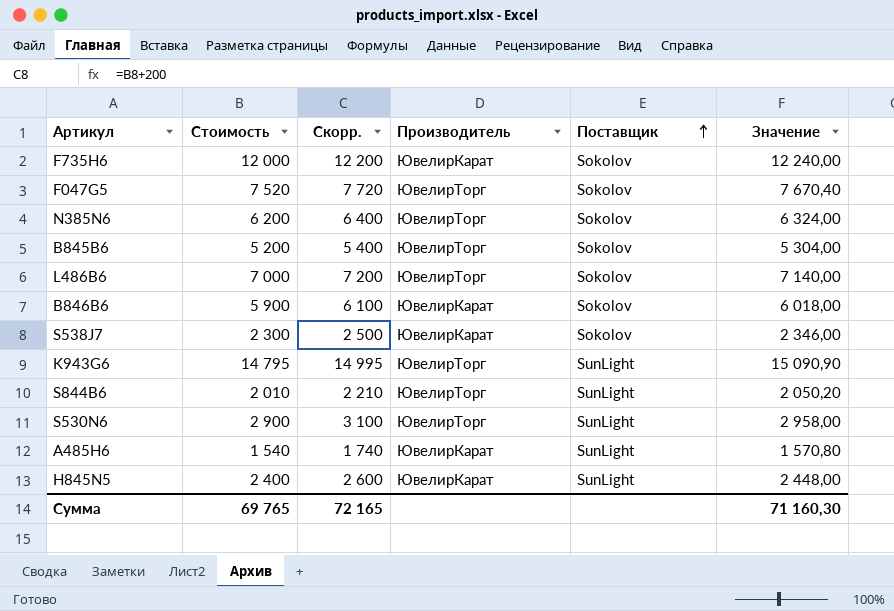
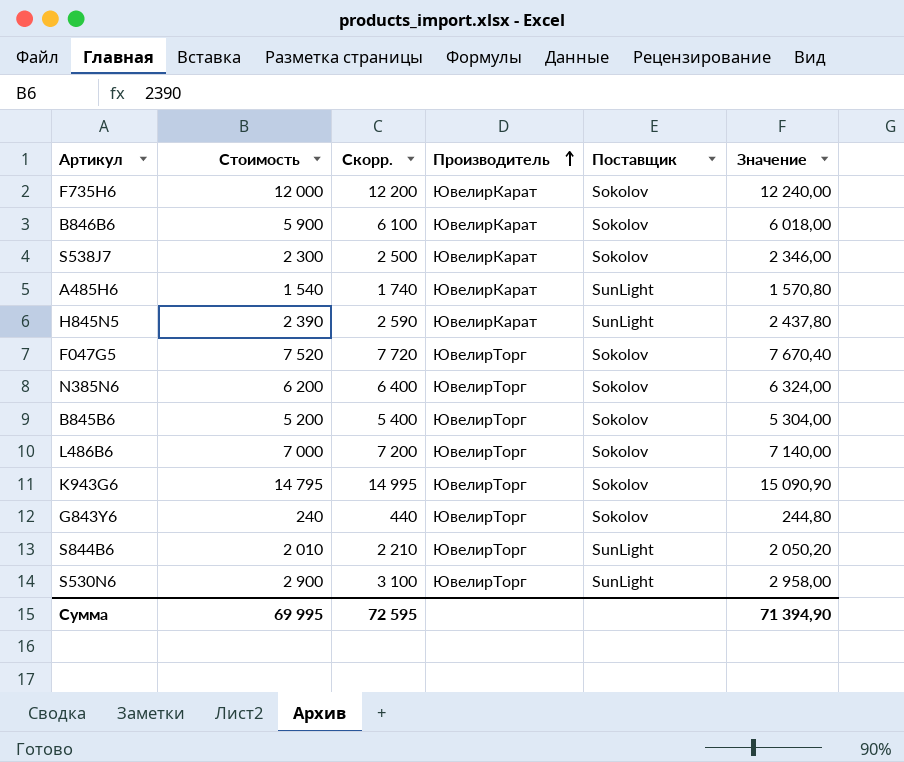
row order: Поставщик ascending -> Производитель ascending
H845N5 | Стоимость: 2 400 -> 2 390
H845N5 | Скорр.: 2 600 -> 2 590
H845N5 | Значение: 2 448,00 -> 2 437,80
K943G6 | Поставщик: SunLight -> Sokolov
row G843Y6: none -> 240 | 440 | ЮвелирТорг | Sokolov | 244,80
Сумма | Стоимость: 69 765 -> 69 995
Сумма | Скорр.: 72 165 -> 72 595
Сумма | Значение: 71 160,30 -> 71 394,90

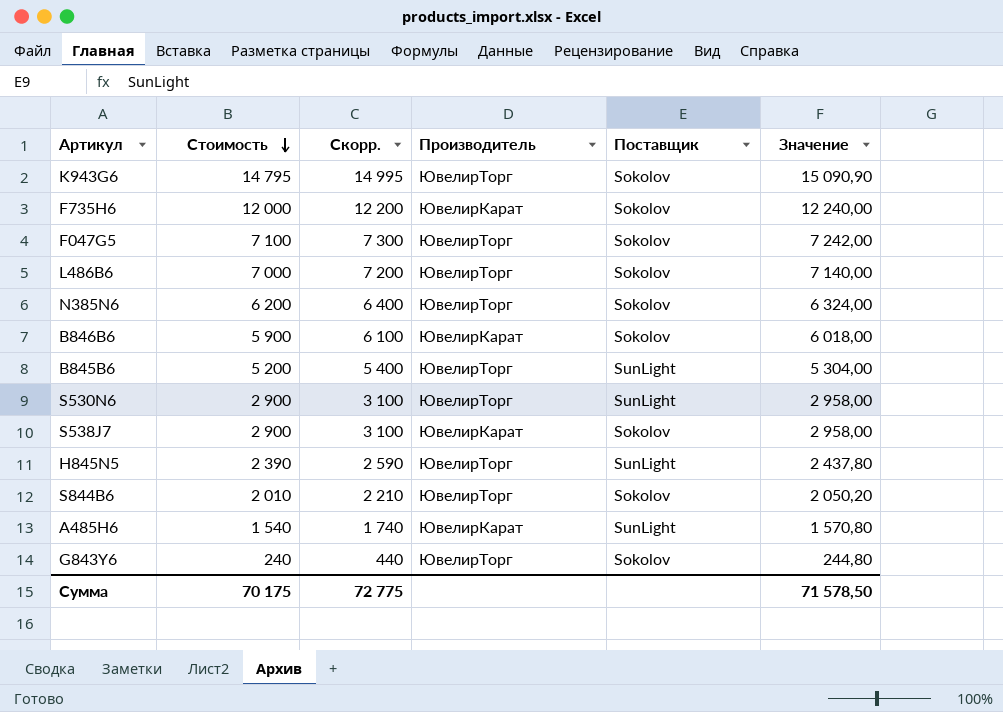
row order: Производитель ascending -> Стоимость descending
F047G5 | Стоимость: 7 520 -> 7 100
F047G5 | Скорр.: 7 720 -> 7 300
F047G5 | Значение: 7 670,40 -> 7 242,00
B845B6 | Поставщик: Sokolov -> SunLight
S538J7 | Стоимость: 2 300 -> 2 900
S538J7 | Скорр.: 2 500 -> 3 100
S538J7 | Значение: 2 346,00 -> 2 958,00
H845N5 | Производитель: ЮвелирКарат -> ЮвелирТорг
S844B6 | Поставщик: SunLight -> Sokolov
Сумма | Стоимость: 69 995 -> 70 175
Сумма | Скорр.: 72 595 -> 72 775
Сумма | Значение: 71 394,90 -> 71 578,50

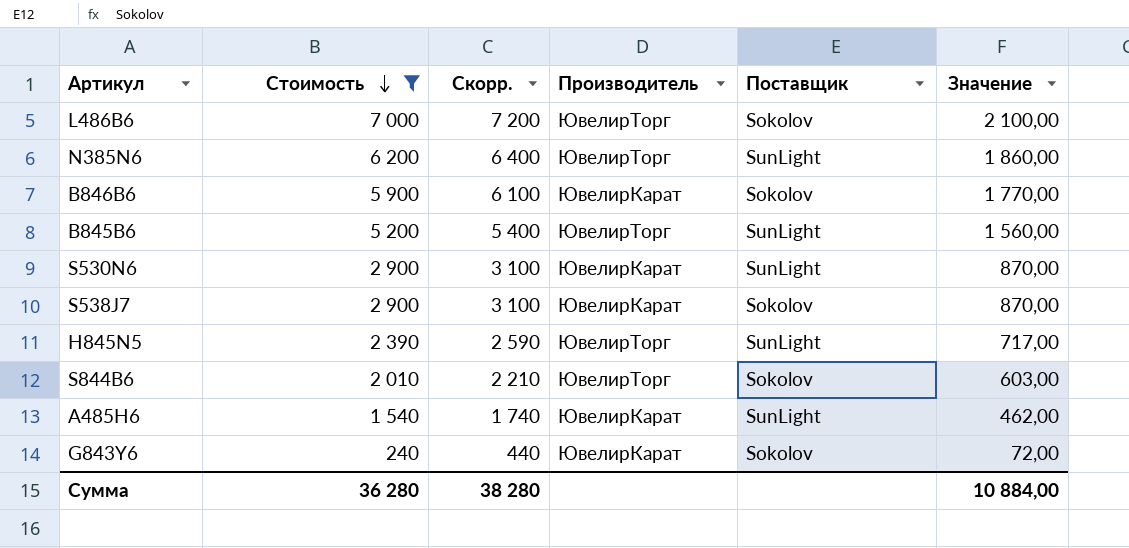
filter: none -> Стоимость <= 7 000
column Значение | formula: [Стоимость] * 1,02 -> [Стоимость] * 0,3
N385N6 | Поставщик: Sokolov -> SunLight
S530N6 | Производитель: ЮвелирТорг -> ЮвелирКарат
G843Y6 | Производитель: ЮвелирТорг -> ЮвелирКарат
Сумма | Стоимость: 70 175 -> 36 280
Сумма | Скорр.: 72 775 -> 38 280
Сумма | Значение: 71 578,50 -> 10 884,00

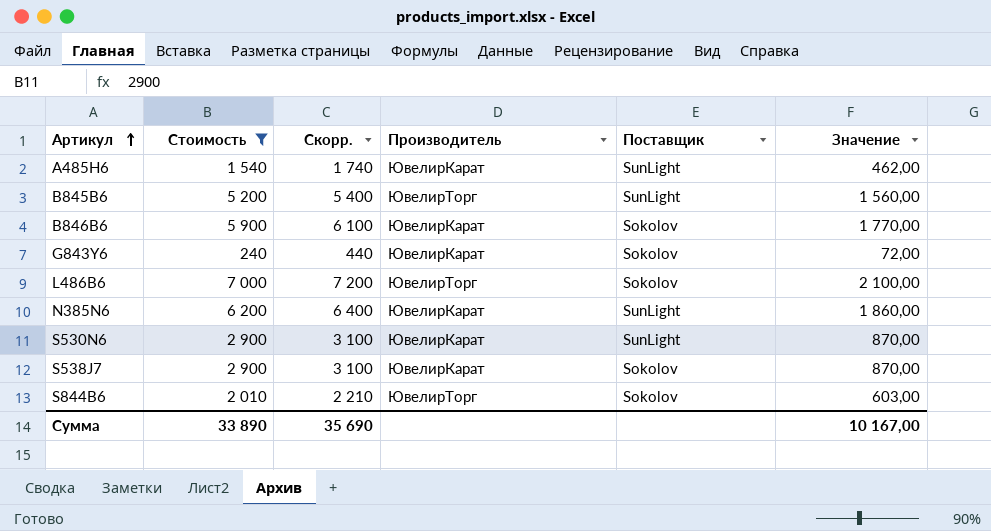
row order: Стоимость descending -> Артикул ascending
row H845N5: 2 390 | 2 590 | ЮвелирТорг | SunLight | 717,00 -> none
N385N6 | Производитель: ЮвелирТорг -> ЮвелирКарат
Сумма | Стоимость: 36 280 -> 33 890
Сумма | Скорр.: 38 280 -> 35 690
Сумма | Значение: 10 884,00 -> 10 167,00

